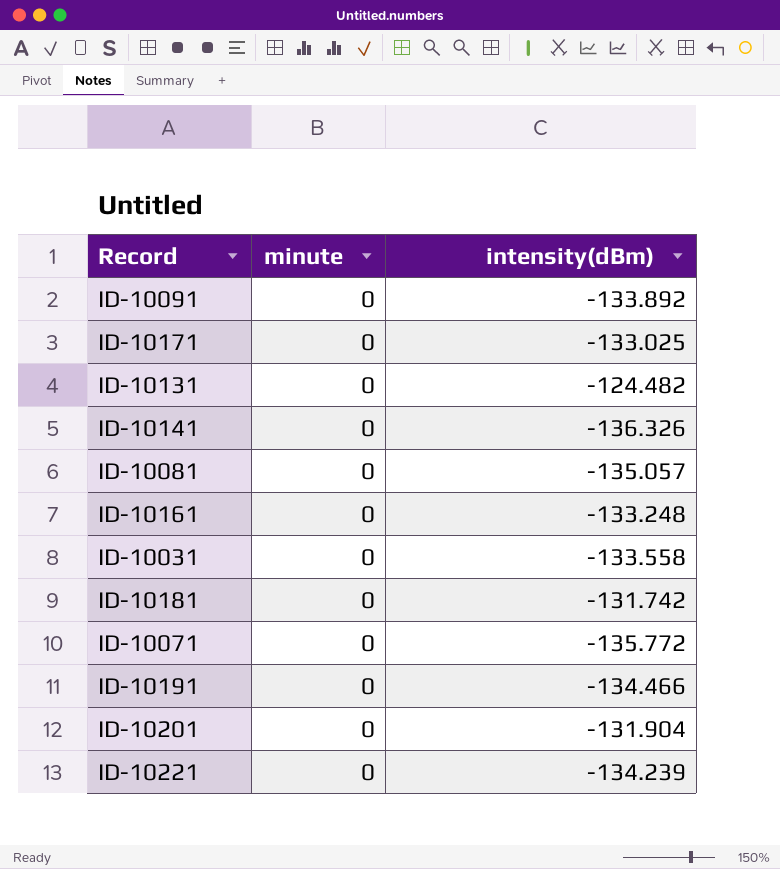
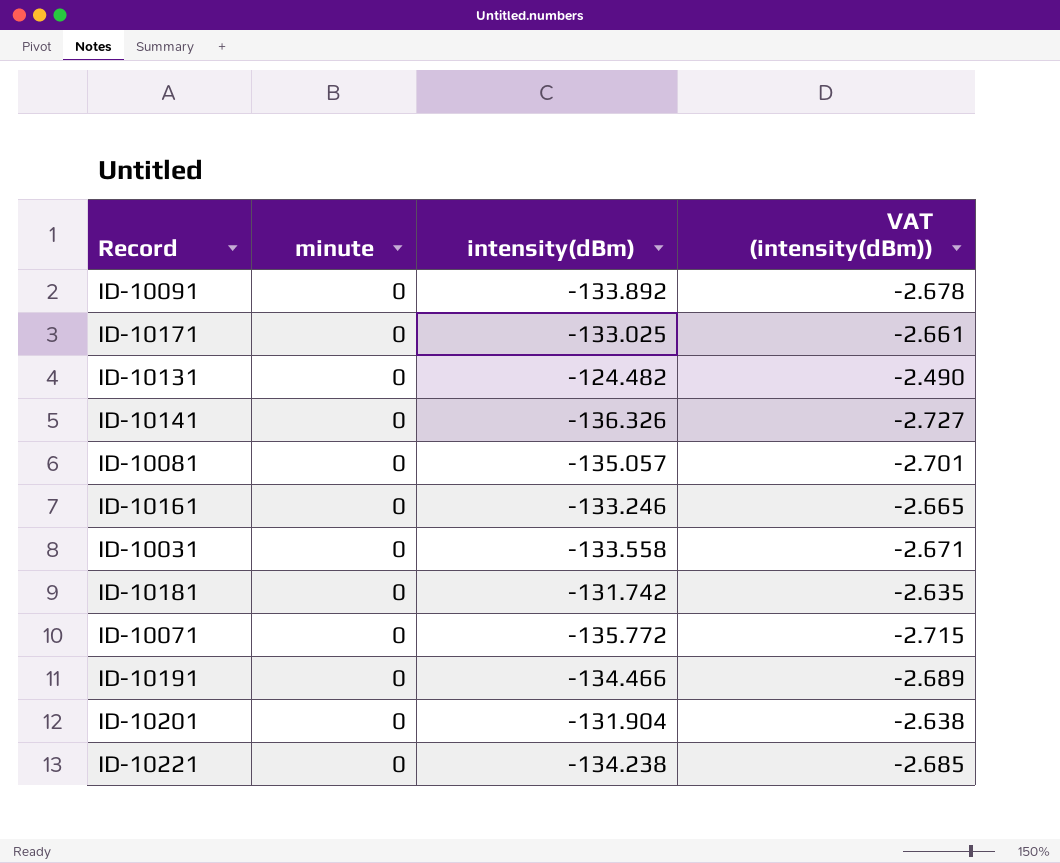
column VAT (intensity(dBm)) | formula: none -> [intensity(dBm)] * 0.02
ID-10161 | intensity(dBm): -133.248 -> -133.246
ID-10221 | intensity(dBm): -134.239 -> -134.238

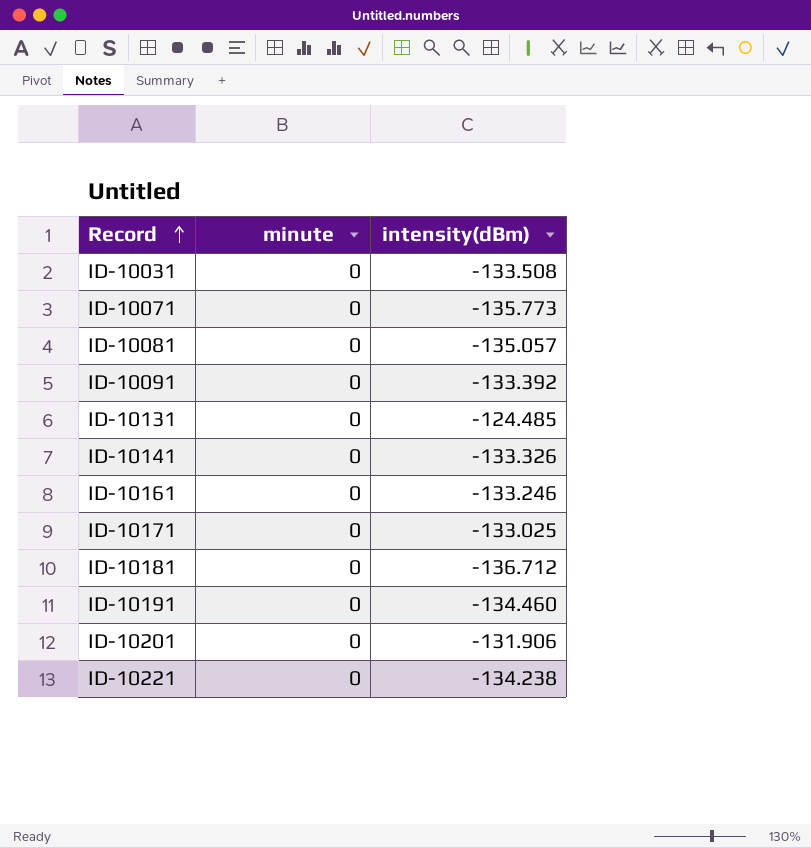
row order: none -> Record ascending
column VAT (intensity(dBm)) | formula: [intensity(dBm)] * 0.02 -> none
ID-10031 | intensity(dBm): -133.558 -> -133.508
ID-10071 | intensity(dBm): -135.772 -> -135.773
ID-10091 | intensity(dBm): -133.892 -> -133.392
ID-10131 | intensity(dBm): -124.482 -> -124.485
ID-10141 | intensity(dBm): -136.326 -> -133.326
ID-10181 | intensity(dBm): -131.742 -> -136.712
ID-10191 | intensity(dBm): -134.466 -> -134.460
ID-10201 | intensity(dBm): -131.904 -> -131.906

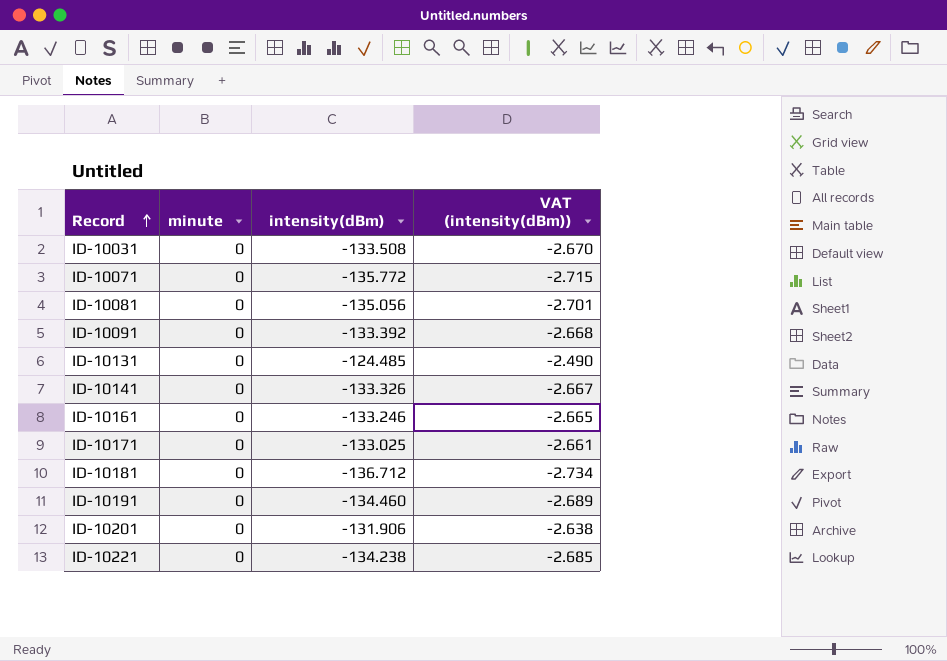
column VAT (intensity(dBm)) | formula: none -> [intensity(dBm)] * 0.02
ID-10071 | intensity(dBm): -135.773 -> -135.772
ID-10081 | intensity(dBm): -135.057 -> -135.056

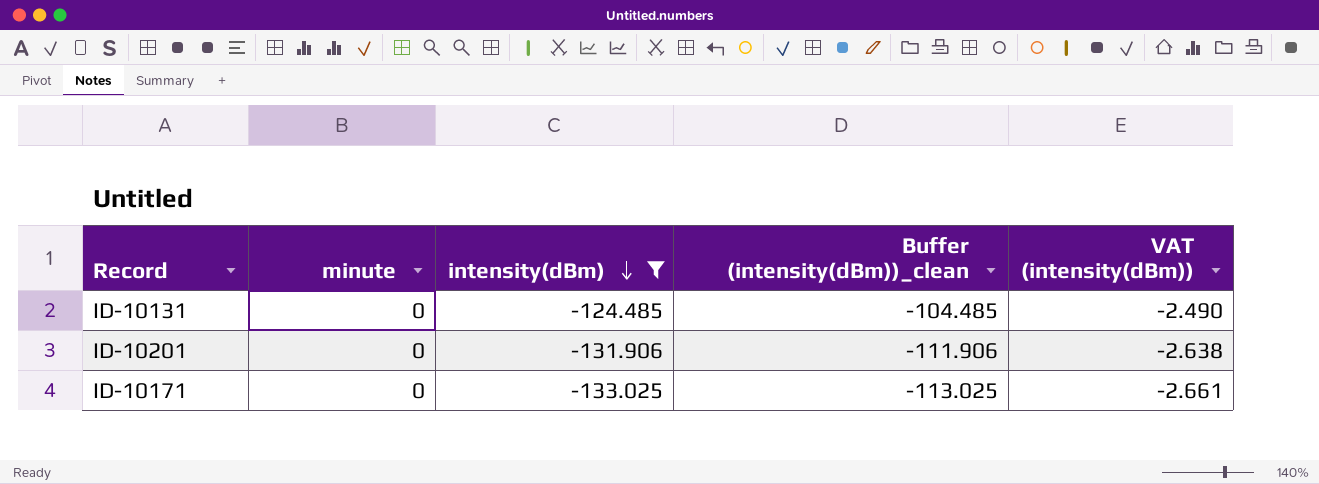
filter: none -> intensity(dBm) >= -133.025
row order: Record ascending -> intensity(dBm) descending
column Buffer (intensity(dBm))_clean | formula: none -> [intensity(dBm)] + 20

